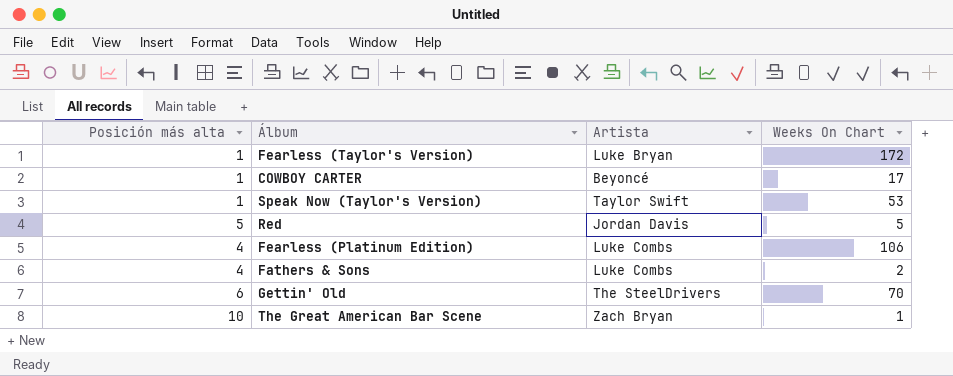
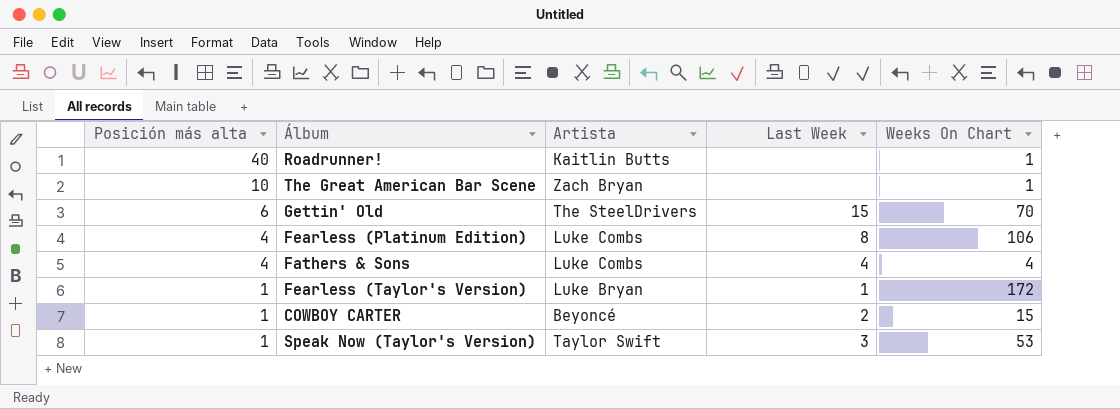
row order: none -> Posición más alta descending
column Last Week | position: none -> 4
row Red: 5 | Jordan Davis | 5 -> none
row Roadrunner!: none -> 40 | Kaitlin Butts | none | 1
Fathers & Sons | Weeks On Chart: 2 -> 4
COWBOY CARTER | Weeks On Chart: 17 -> 15

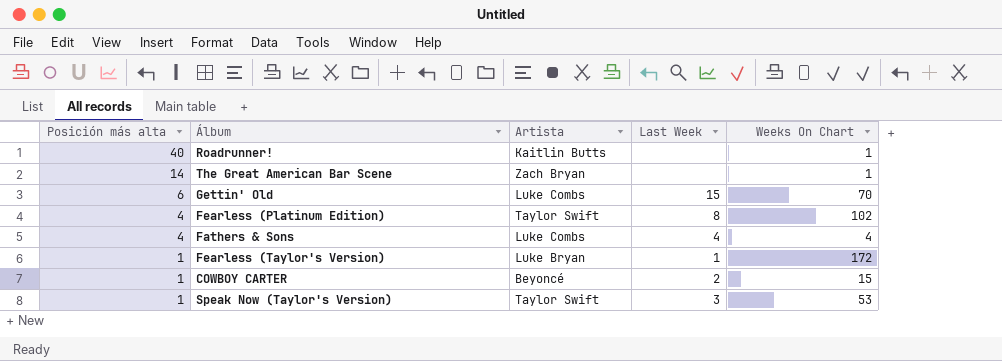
The Great American Bar Scene | Posición más alta: 10 -> 14
Gettin' Old | Artista: The SteelDrivers -> Luke Combs
Fearless (Platinum Edition) | Artista: Luke Combs -> Taylor Swift
Fearless (Platinum Edition) | Weeks On Chart: 106 -> 102

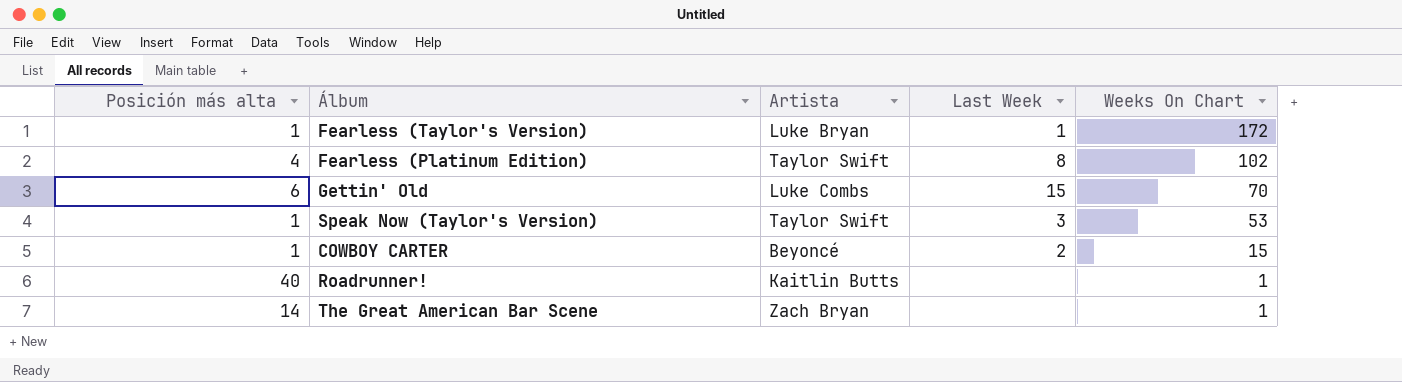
row order: Posición más alta descending -> Weeks On Chart descending
row Fathers & Sons: 4 | Luke Combs | 4 | 4 -> none

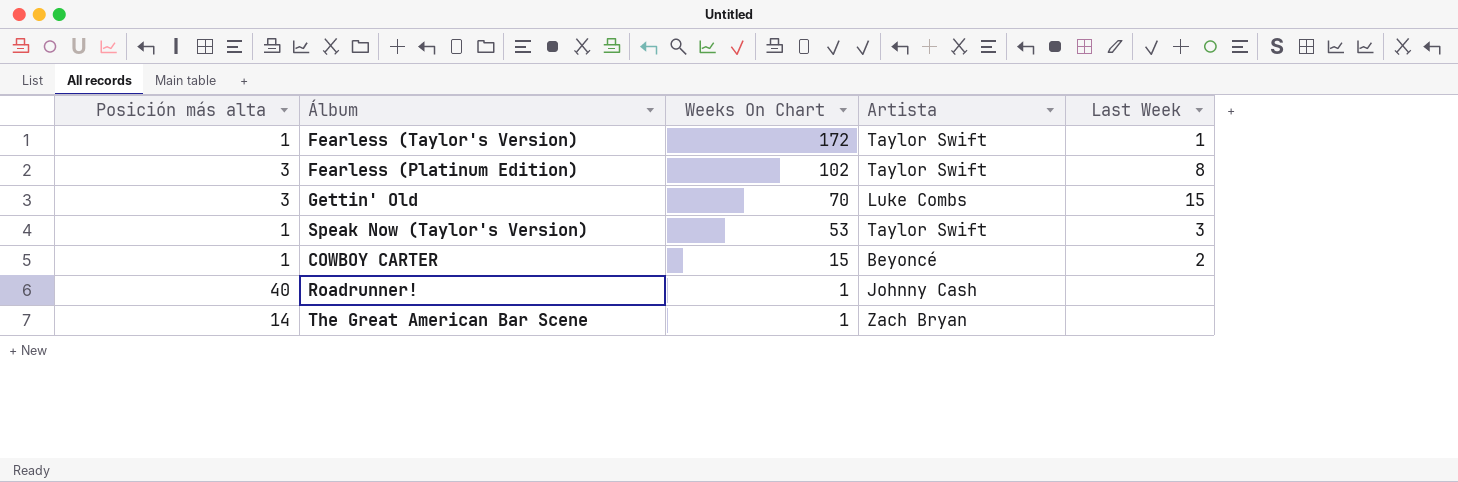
column Weeks On Chart | position: 5 -> 3
Fearless (Taylor's Version) | Artista: Luke Bryan -> Taylor Swift
Fearless (Platinum Edition) | Posición más alta: 4 -> 3
Gettin' Old | Posición más alta: 6 -> 3
Roadrunner! | Artista: Kaitlin Butts -> Johnny Cash

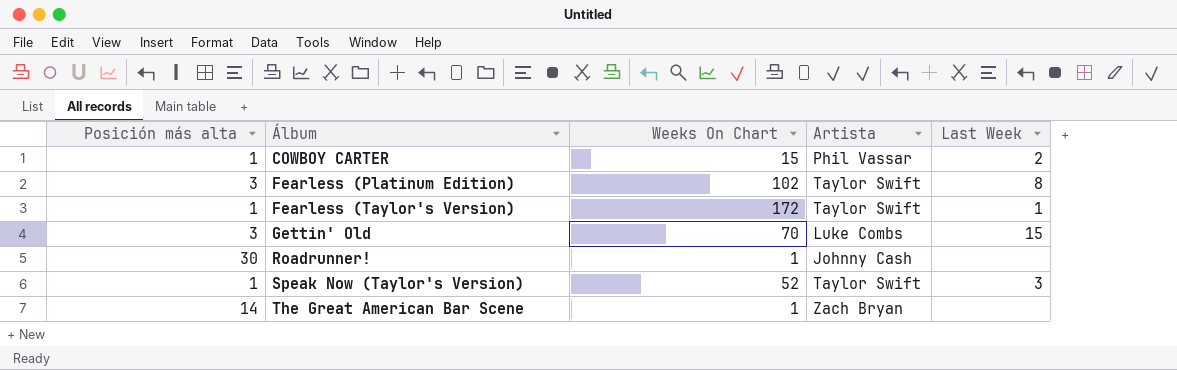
row order: Weeks On Chart descending -> Álbum ascending
COWBOY CARTER | Artista: Beyoncé -> Phil Vassar
Roadrunner! | Posición más alta: 40 -> 30
Speak Now (Taylor's Version) | Weeks On Chart: 53 -> 52

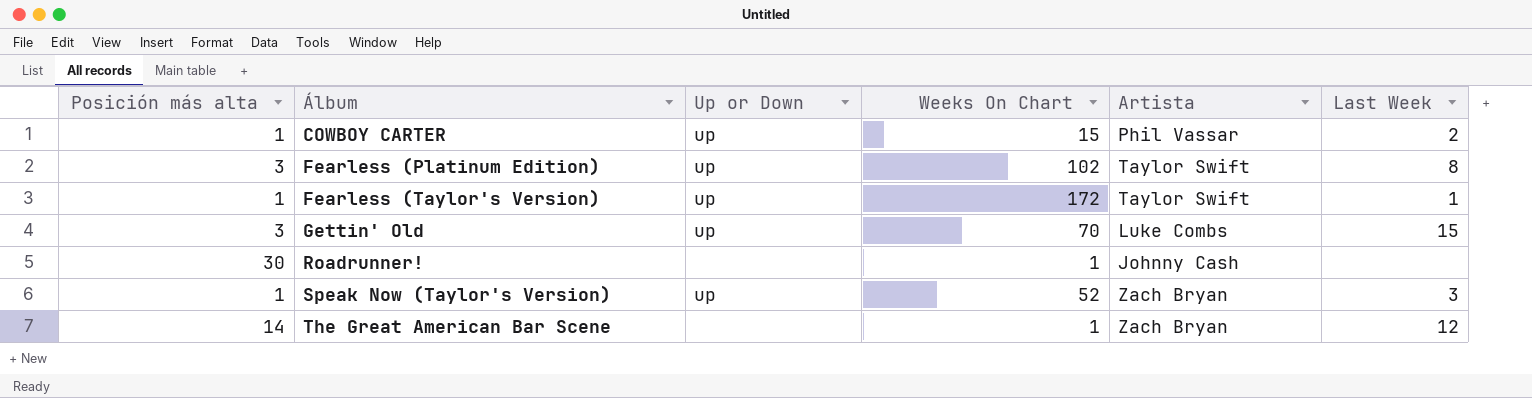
column Up or Down | position: none -> 3
Speak Now (Taylor's Version) | Artista: Taylor Swift -> Zach Bryan
The Great American Bar Scene | Last Week: none -> 12

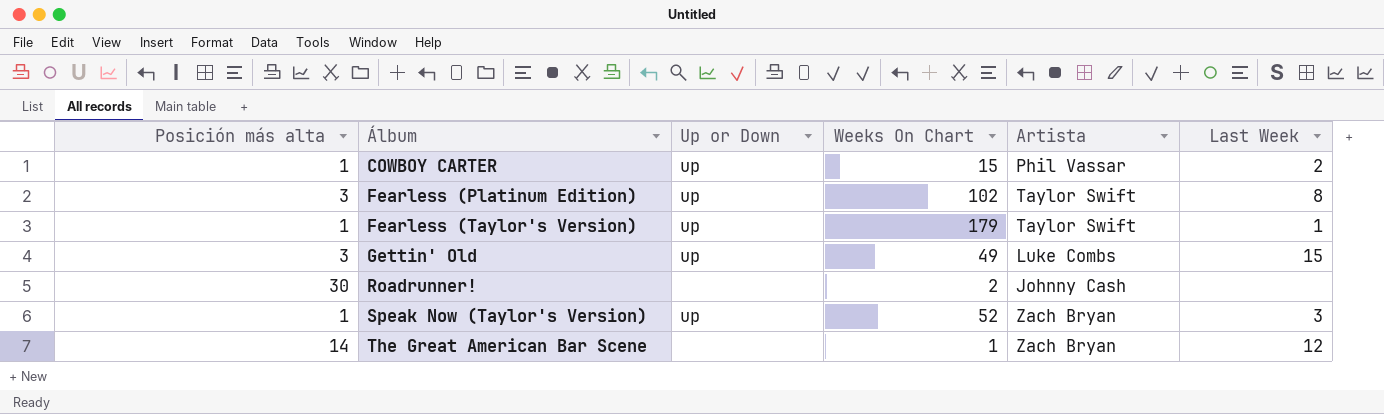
Fearless (Taylor's Version) | Weeks On Chart: 172 -> 179
Gettin' Old | Weeks On Chart: 70 -> 49
Roadrunner! | Weeks On Chart: 1 -> 2

